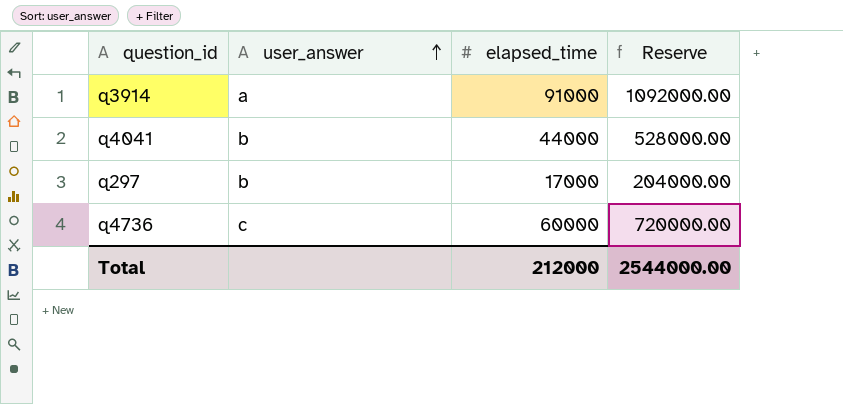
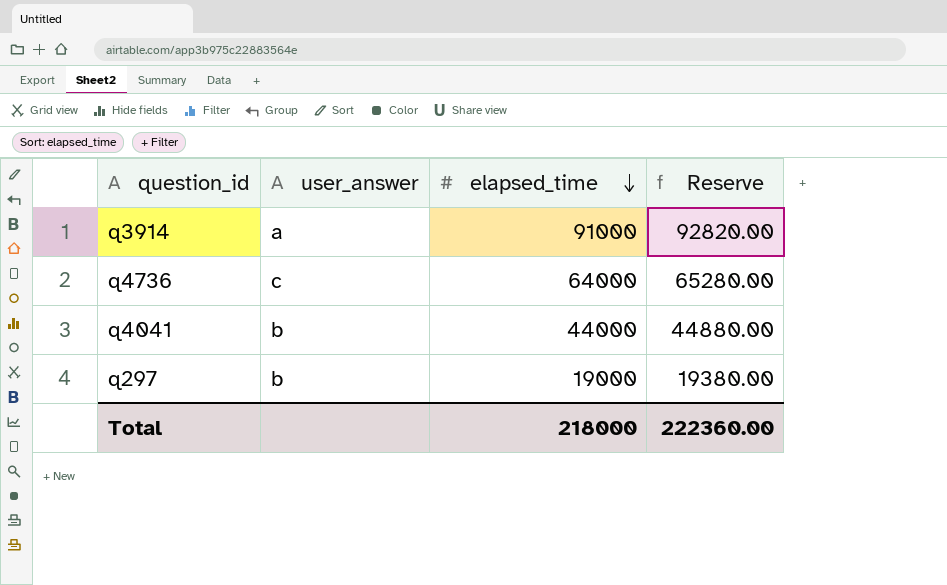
row order: user_answer ascending -> elapsed_time descending
column Reserve | formula: [elapsed_time] * 12 -> [elapsed_time] * 1.02
q4736 | elapsed_time: 60000 -> 64000
q297 | elapsed_time: 17000 -> 19000
Total | elapsed_time: 212000 -> 218000
Total | Reserve: 2544000.00 -> 222360.00

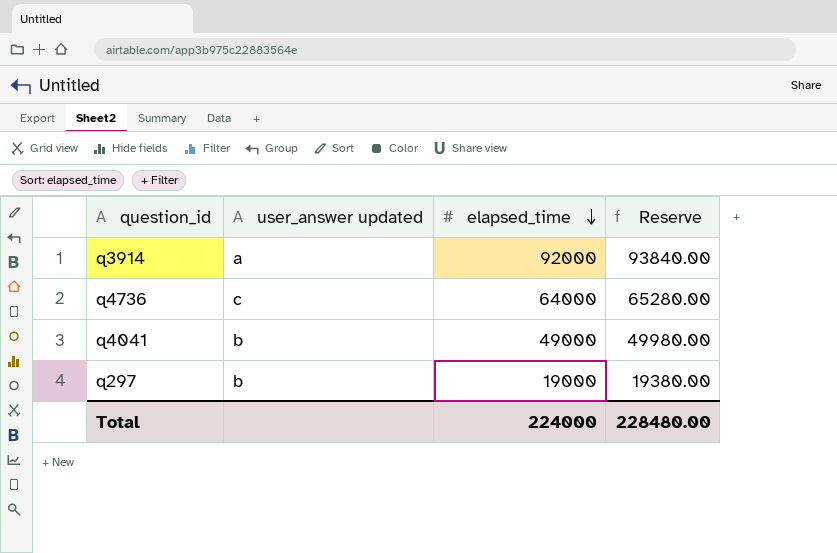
column name: user_answer -> user_answer updated
q3914 | elapsed_time: 91000 -> 92000
q3914 | Reserve: 92820.00 -> 93840.00
q4041 | elapsed_time: 44000 -> 49000
q4041 | Reserve: 44880.00 -> 49980.00
Total | elapsed_time: 218000 -> 224000
Total | Reserve: 222360.00 -> 228480.00

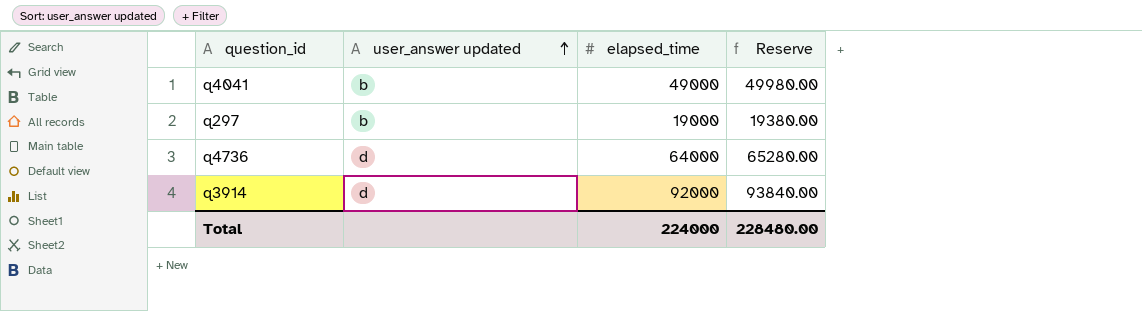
row order: elapsed_time descending -> user_answer updated ascending
q4736 | user_answer updated: c -> d
q3914 | user_answer updated: a -> d

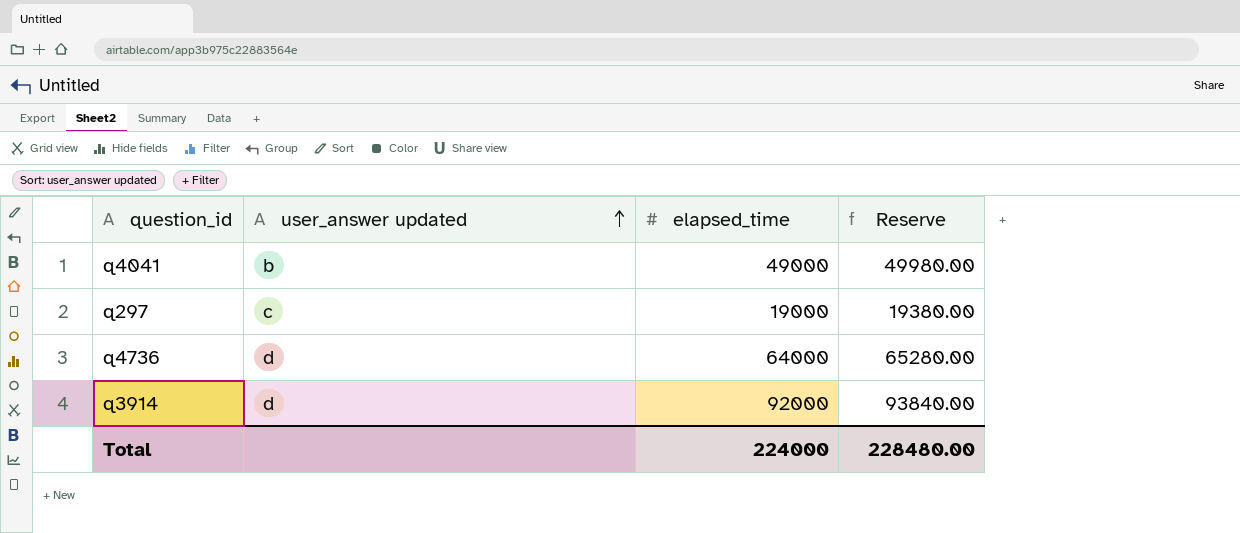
q297 | user_answer updated: b -> c

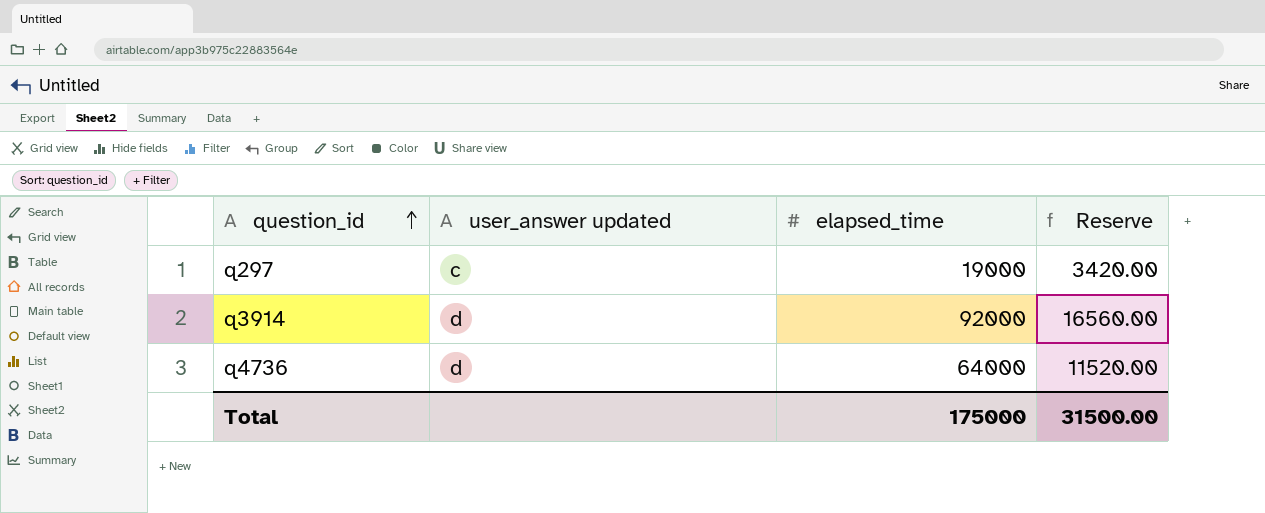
row order: user_answer updated ascending -> question_id ascending
column Reserve | formula: [elapsed_time] * 1.02 -> [elapsed_time] * 0.18
row q4041: b | 49000 | 49980.00 -> none
Total | elapsed_time: 224000 -> 175000
Total | Reserve: 228480.00 -> 31500.00

